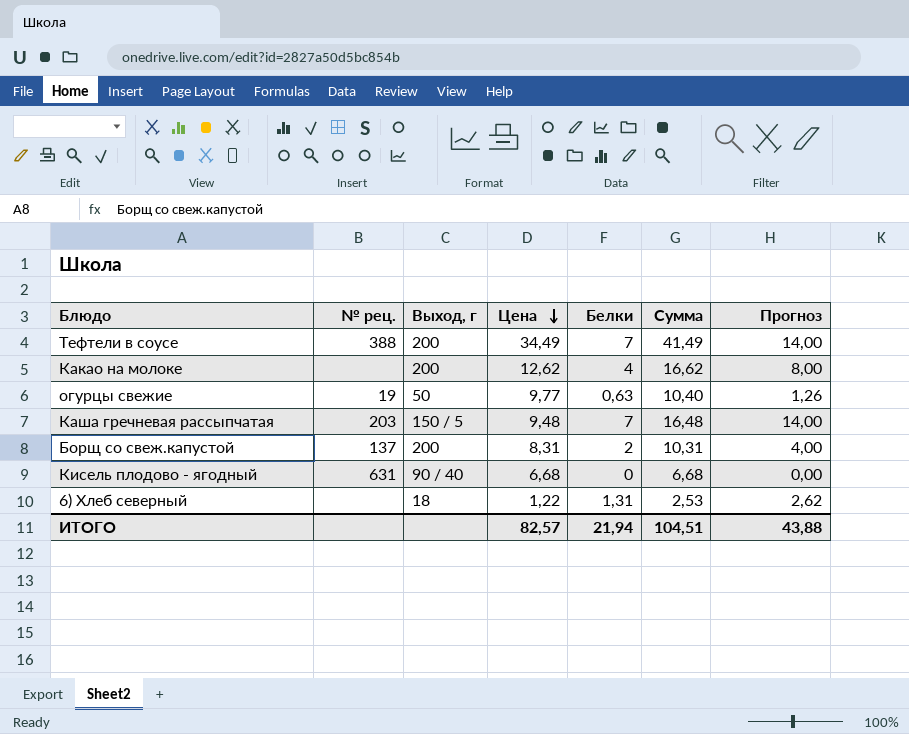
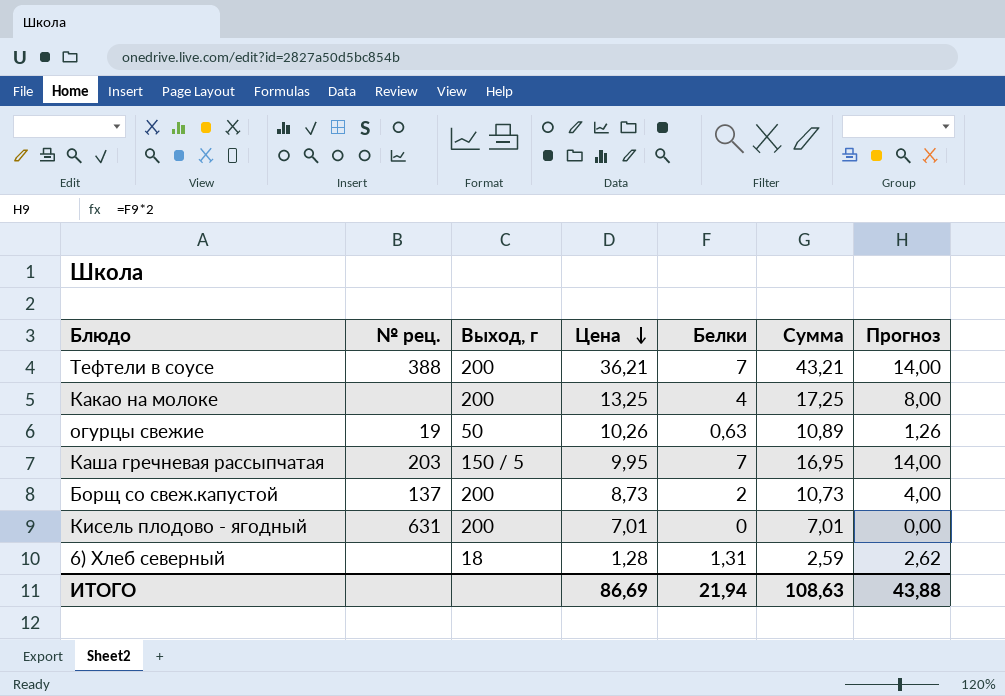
Тефтели в соусе | Цена: 34,49 -> 36,21
Тефтели в соусе | Сумма: 41,49 -> 43,21
Какао на молоке | Цена: 12,62 -> 13,25
Какао на молоке | Сумма: 16,62 -> 17,25
огурцы свежие | Цена: 9,77 -> 10,26
огурцы свежие | Сумма: 10,40 -> 10,89
Каша гречневая рассыпчатая | Цена: 9,48 -> 9,95
Каша гречневая рассыпчатая | Сумма: 16,48 -> 16,95
Борщ со свеж.капустой | Цена: 8,31 -> 8,73
Борщ со свеж.капустой | Сумма: 10,31 -> 10,73
Кисель плодово - ягодный | Выход, г: 90 / 40 -> 200
Кисель плодово - ягодный | Цена: 6,68 -> 7,01
Кисель плодово - ягодный | Сумма: 6,68 -> 7,01
6) Хлеб северный | Цена: 1,22 -> 1,28
6) Хлеб северный | Сумма: 2,53 -> 2,59
ИТОГО | Цена: 82,57 -> 86,69
ИТОГО | Сумма: 104,51 -> 108,63

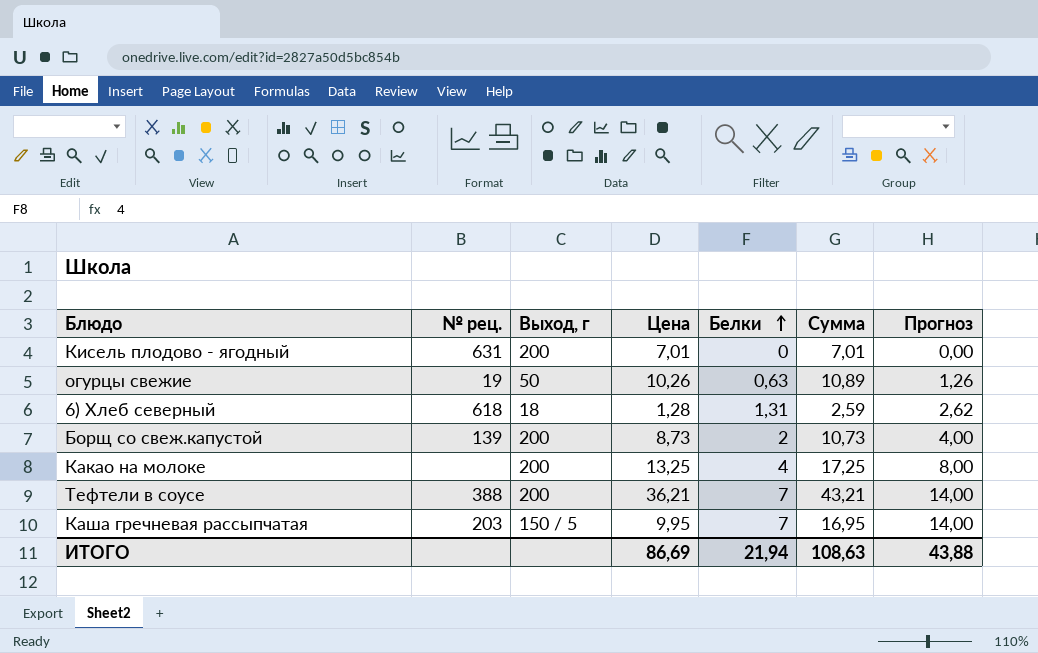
row order: Цена descending -> Белки ascending
6) Хлеб северный | № рец.: none -> 618
Борщ со свеж.капустой | № рец.: 137 -> 139

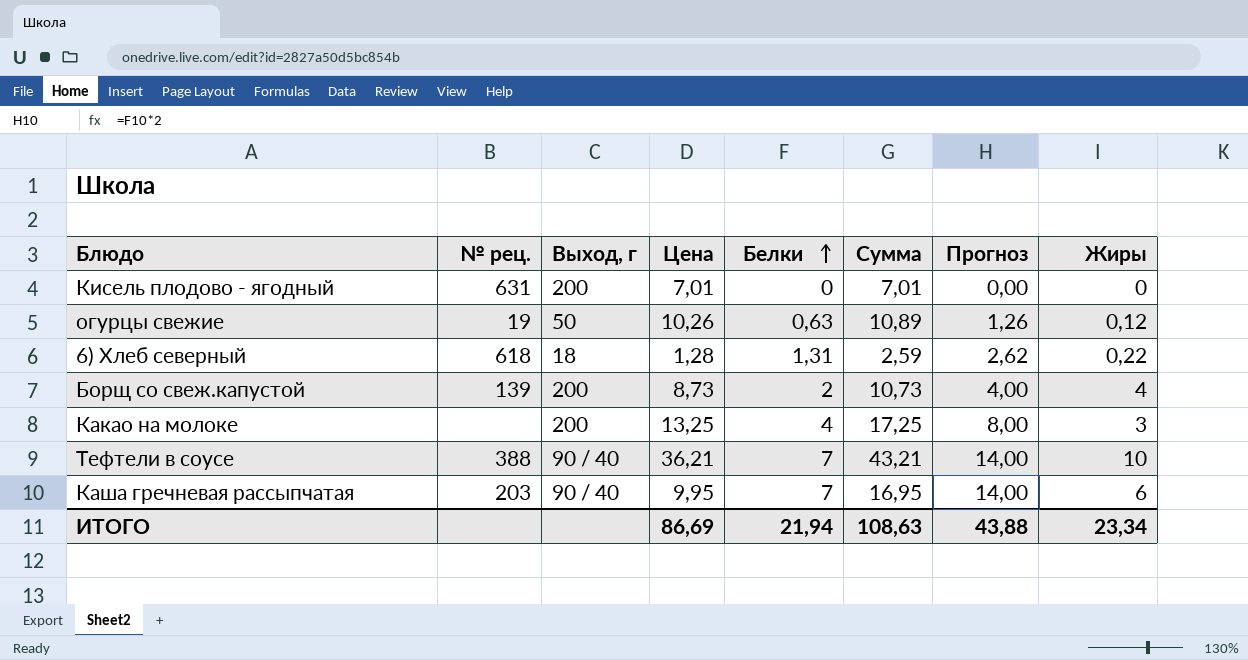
column Жиры | position: none -> 8
Тефтели в соусе | Выход, г: 200 -> 90 / 40
Каша гречневая рассыпчатая | Выход, г: 150 / 5 -> 90 / 40

